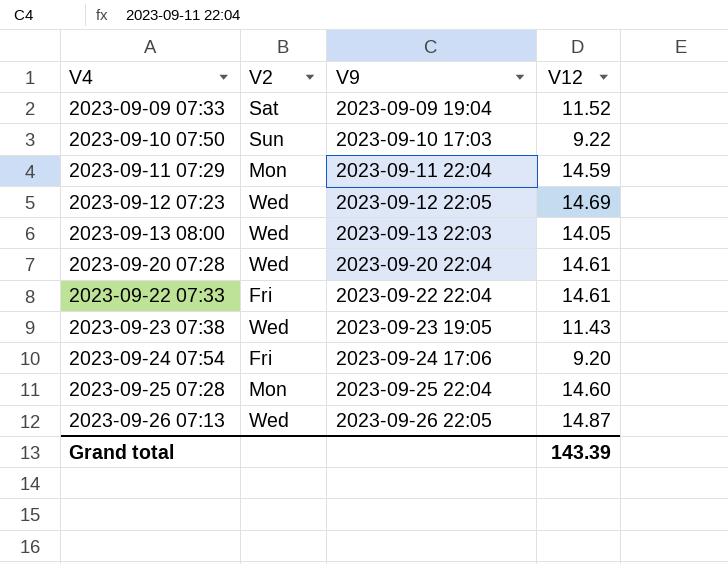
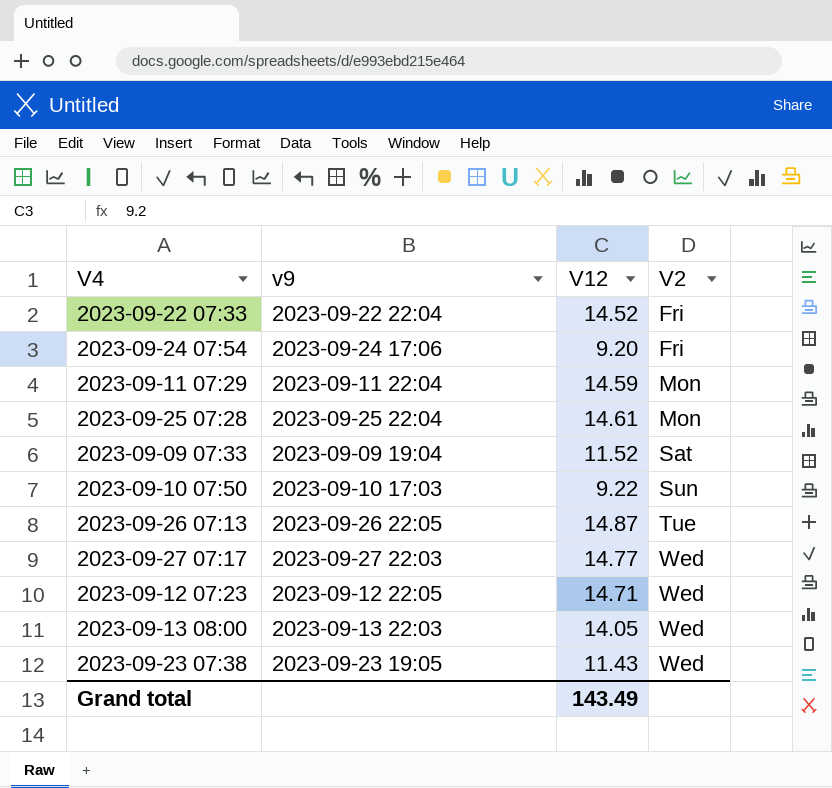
row order: V4 ascending -> V2 ascending
column name: V9 -> v9
column V2 | position: 2 -> 4
row 2023-09-20 07:28: Wed | 2023-09-20 22:04 | 14.61 -> none
2023-09-22 07:33 | V12: 14.61 -> 14.52
2023-09-25 07:28 | V12: 14.60 -> 14.61
2023-09-26 07:13 | V2: Wed -> Tue
row 2023-09-27 07:17: none -> 2023-09-27 22:03 | 14.77 | Wed
2023-09-12 07:23 | V12: 14.69 -> 14.71
Grand total | V12: 143.39 -> 143.49

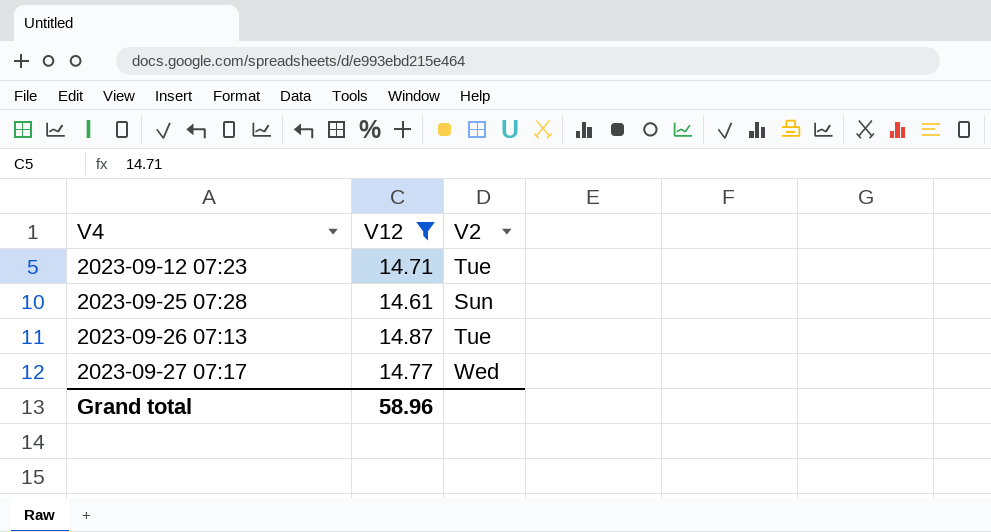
filter: none -> V12 >= 14.61
row order: V2 ascending -> V4 ascending
column v9 | position: 2 -> none
2023-09-12 07:23 | V2: Wed -> Tue
2023-09-25 07:28 | V2: Mon -> Sun
Grand total | V12: 143.49 -> 58.96

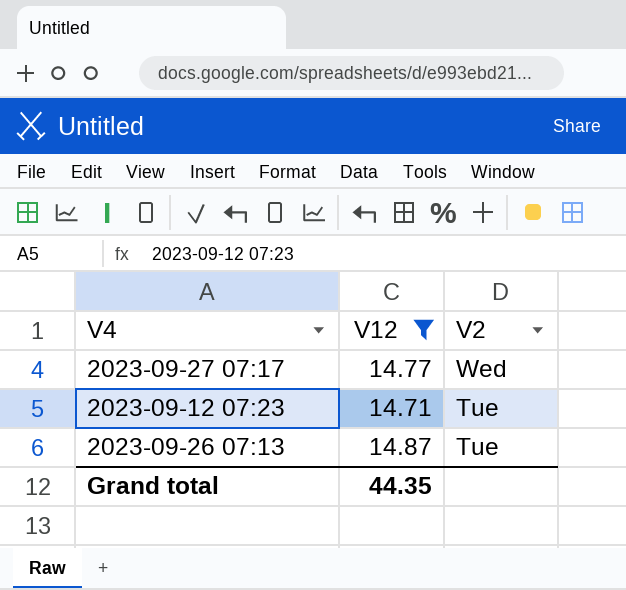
row order: V4 ascending -> V2 descending
row 2023-09-25 07:28: 14.61 | Sun -> none
Grand total | V12: 58.96 -> 44.35

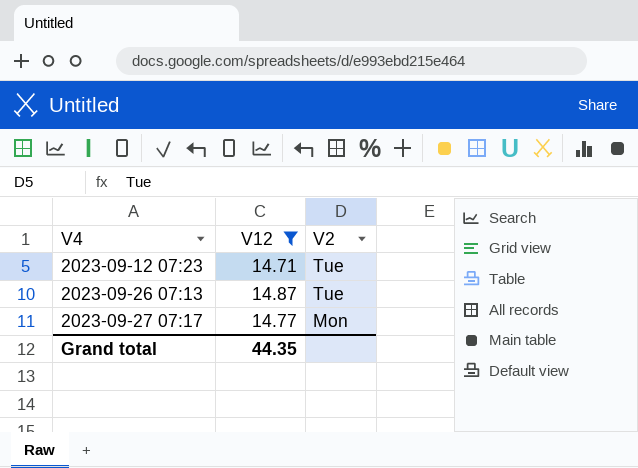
row order: V2 descending -> V4 ascending
2023-09-27 07:17 | V2: Wed -> Mon

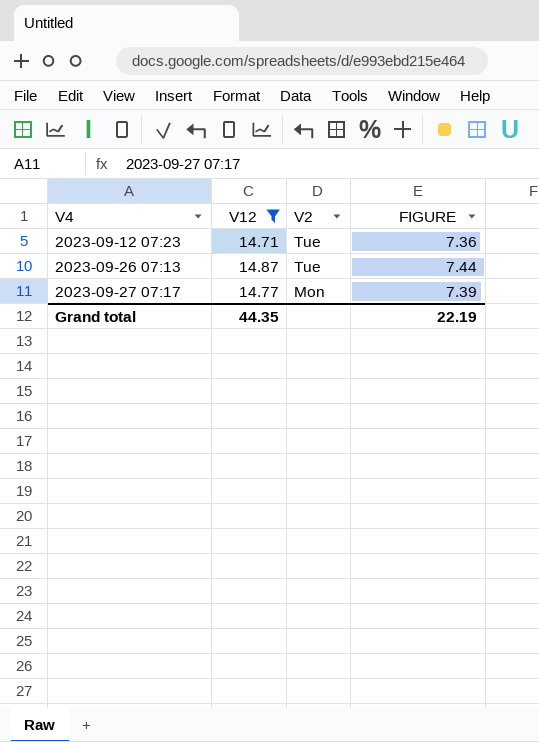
column FIGURE | formula: none -> [V12] * 0.5

